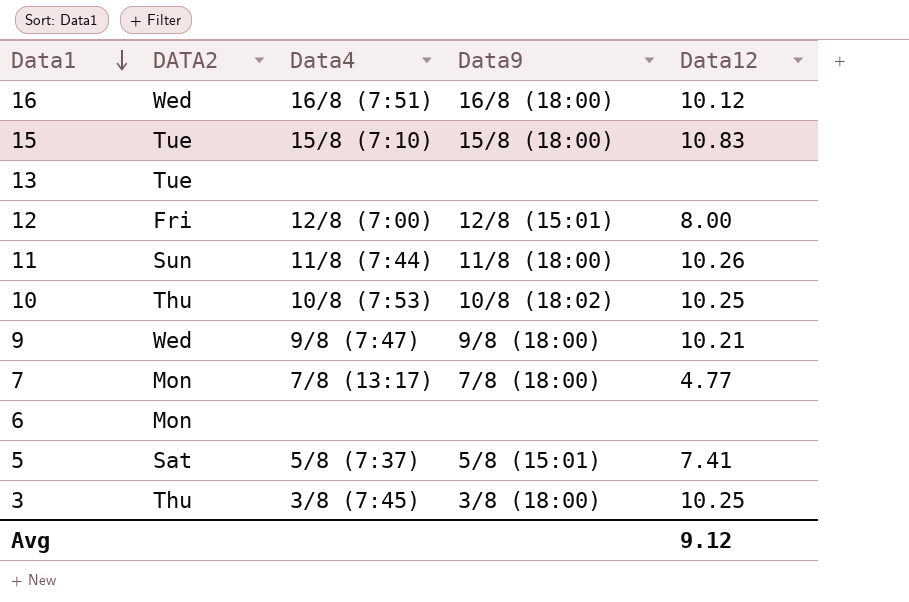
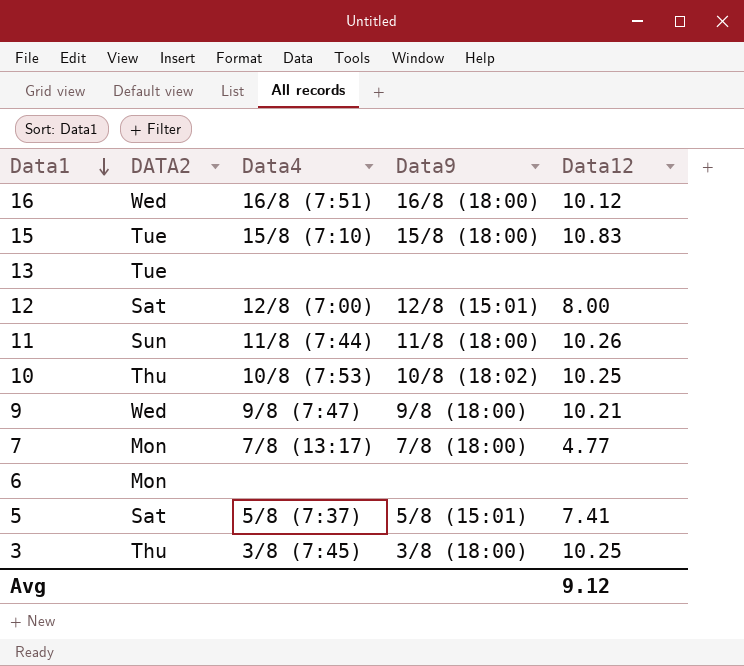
12 | DATA2: Fri -> Sat

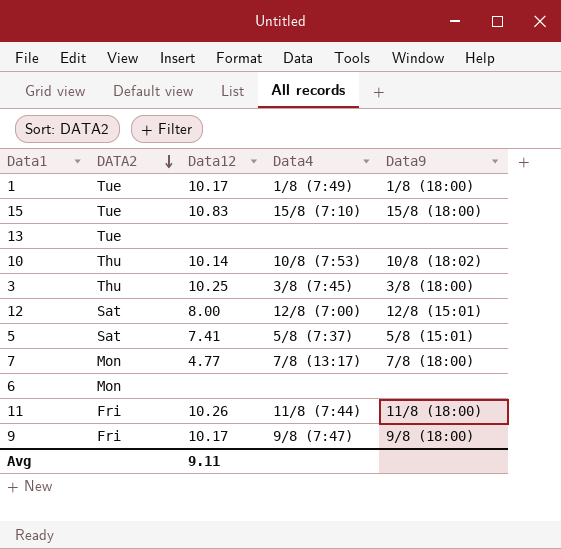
row order: Data1 descending -> DATA2 descending
column Data12 | position: 5 -> 3
row 16: Wed | 16/8 (7:51) | 16/8 (18:00) | 10.12 -> none
row 1: none -> Tue | 10.17 | 1/8 (7:49) | 1/8 (18:00)
10 | Data12: 10.25 -> 10.14
11 | DATA2: Sun -> Fri
9 | DATA2: Wed -> Fri
9 | Data12: 10.21 -> 10.17
Avg | Data12: 9.12 -> 9.11

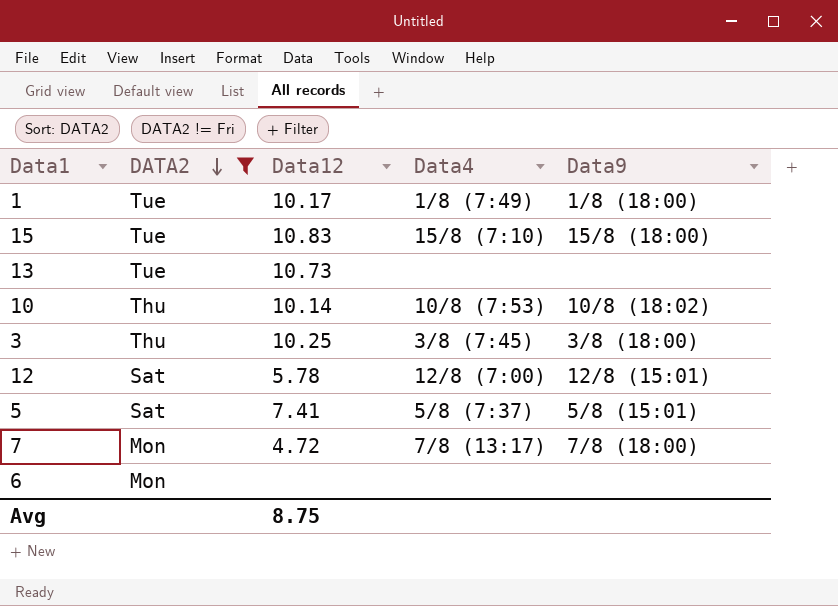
filter: none -> DATA2 != Fri
13 | Data12: none -> 10.73
12 | Data12: 8.00 -> 5.78
7 | Data12: 4.77 -> 4.72
Avg | Data12: 9.11 -> 8.75

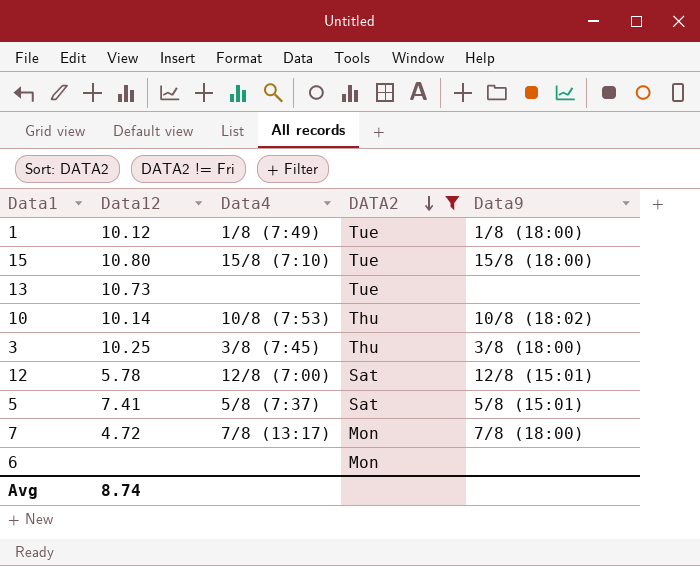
column DATA2 | position: 2 -> 4
1 | Data12: 10.17 -> 10.12
15 | Data12: 10.83 -> 10.80
Avg | Data12: 8.75 -> 8.74

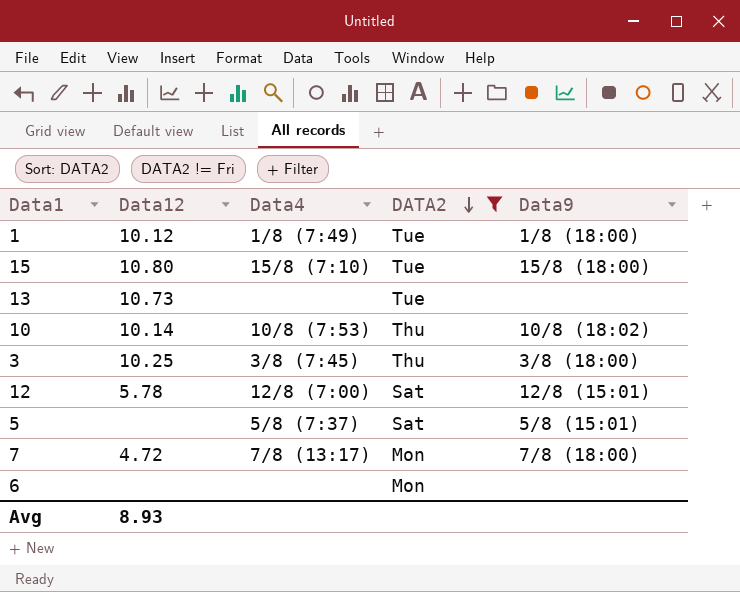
5 | Data12: 7.41 -> none
Avg | Data12: 8.74 -> 8.93

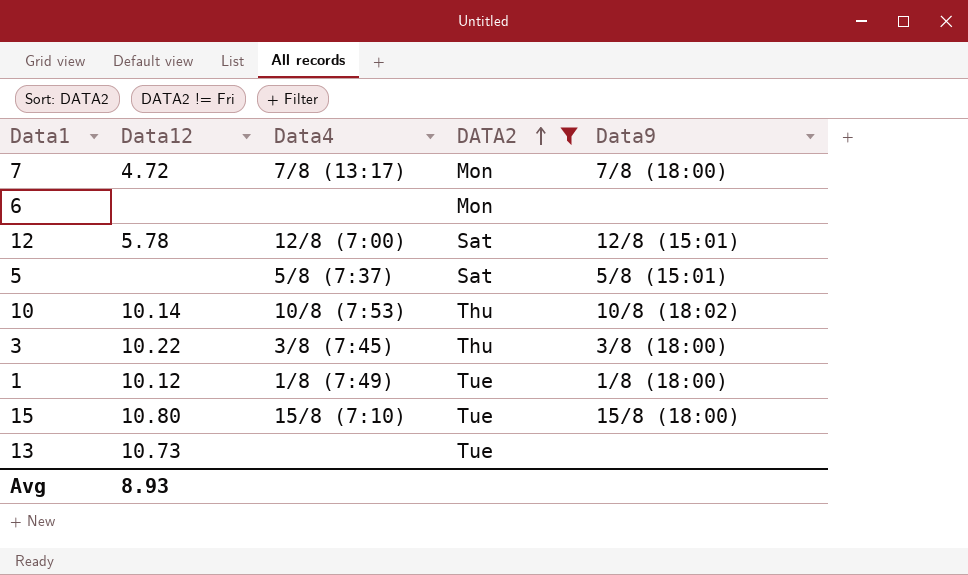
row order: DATA2 descending -> DATA2 ascending
3 | Data12: 10.25 -> 10.22

